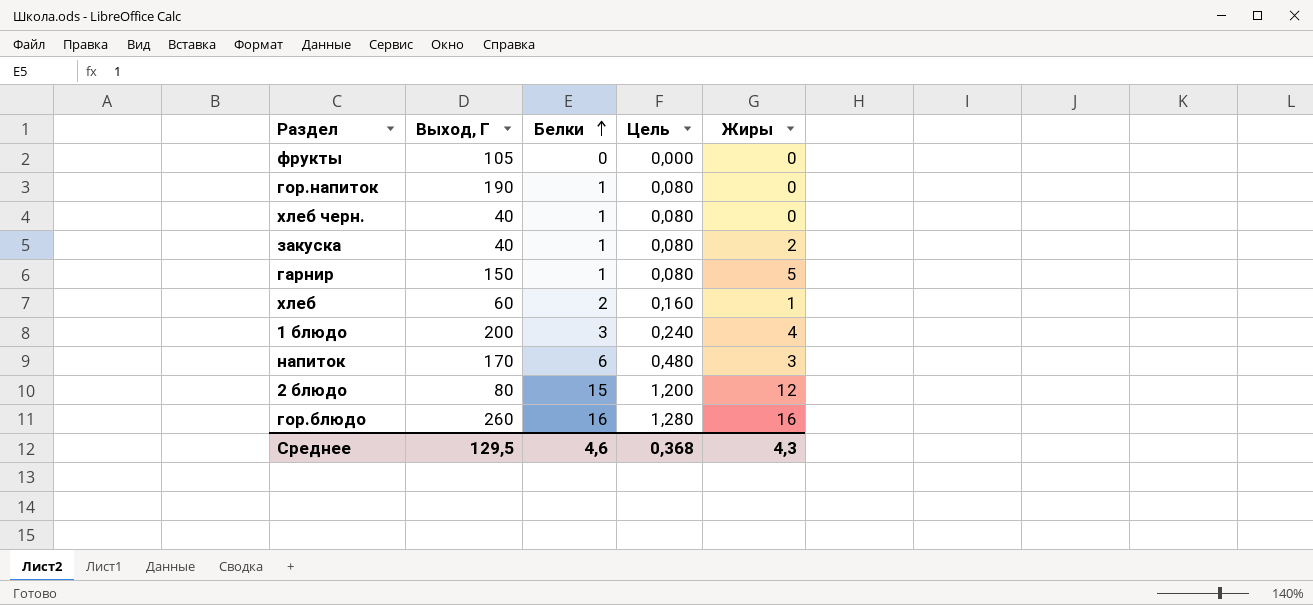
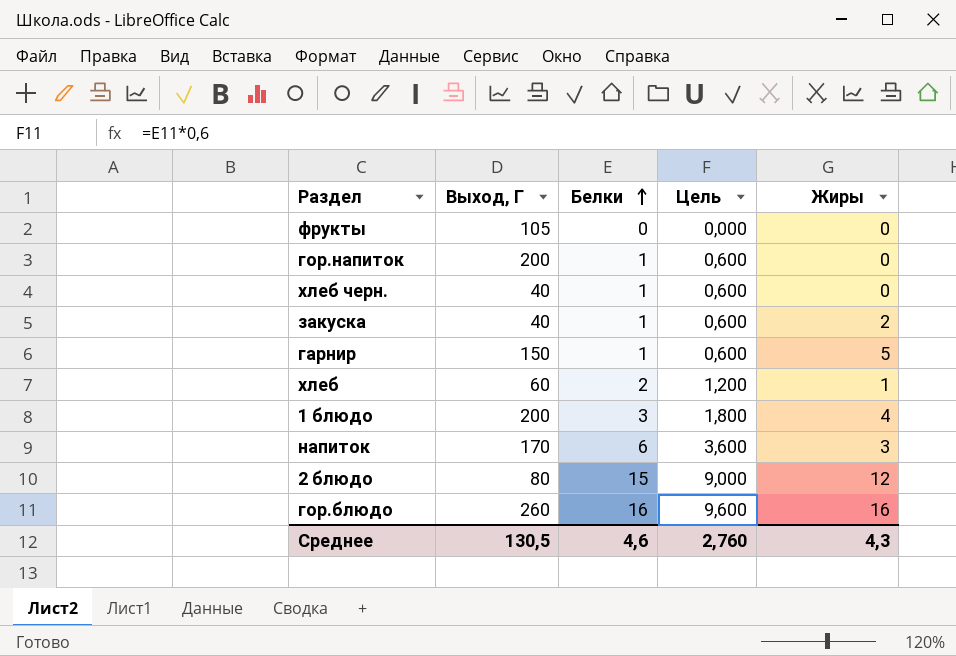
column Цель | formula: [Белки] * 0,08 -> [Белки] * 0,6
гор.напиток | Выход, Г: 190 -> 200
Среднее | Выход, Г: 129,5 -> 130,5
Среднее | Цель: 0,368 -> 2,760

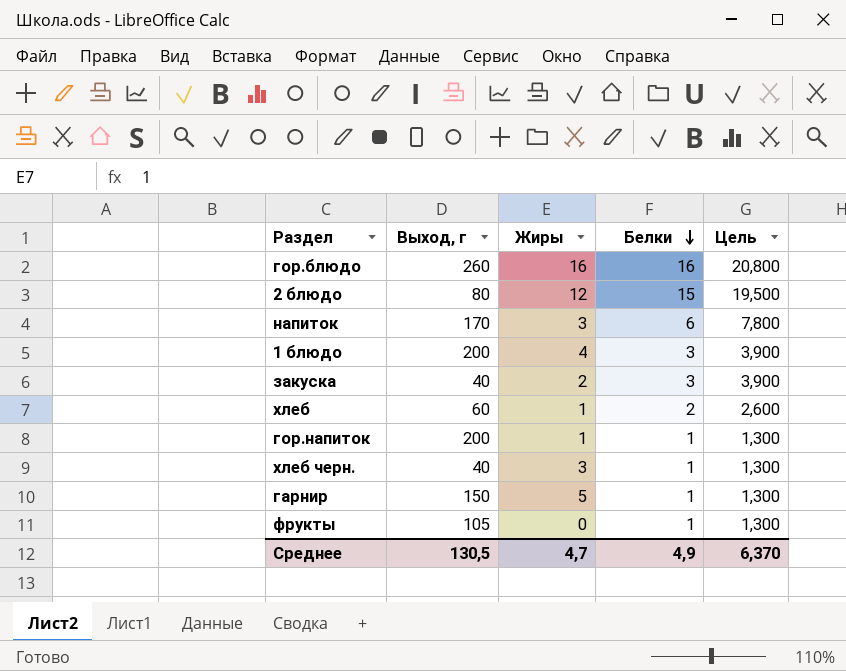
row order: Белки ascending -> Белки descending
column name: Выход, Г -> Выход, г
column Жиры | position: 5 -> 3
column Цель | formula: [Белки] * 0,6 -> [Белки] * 1,3
закуска | Белки: 1 -> 3
гор.напиток | Жиры: 0 -> 1
хлеб черн. | Жиры: 0 -> 3
фрукты | Белки: 0 -> 1
Среднее | Жиры: 4,3 -> 4,7
Среднее | Белки: 4,6 -> 4,9
Среднее | Цель: 2,760 -> 6,370

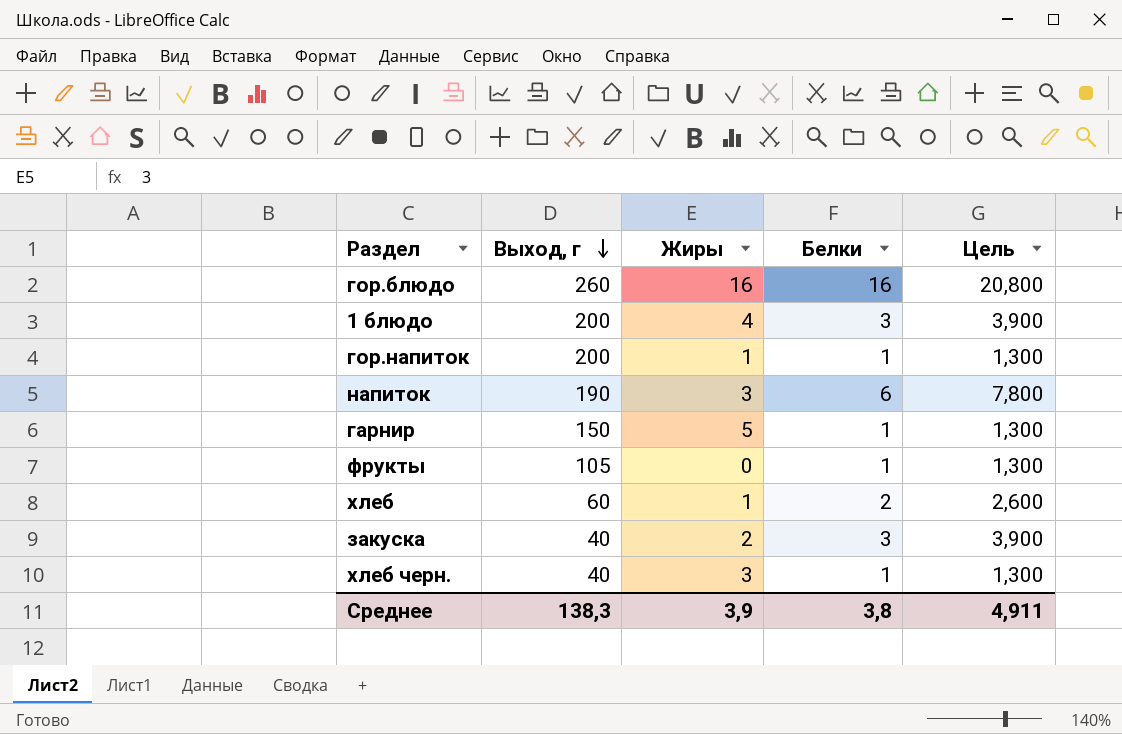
row order: Белки descending -> Выход, г descending
row 2 блюдо: 80 | 12 | 15 | 19,500 -> none
напиток | Выход, г: 170 -> 190
Среднее | Выход, г: 130,5 -> 138,3
Среднее | Жиры: 4,7 -> 3,9
Среднее | Белки: 4,9 -> 3,8
Среднее | Цель: 6,370 -> 4,911

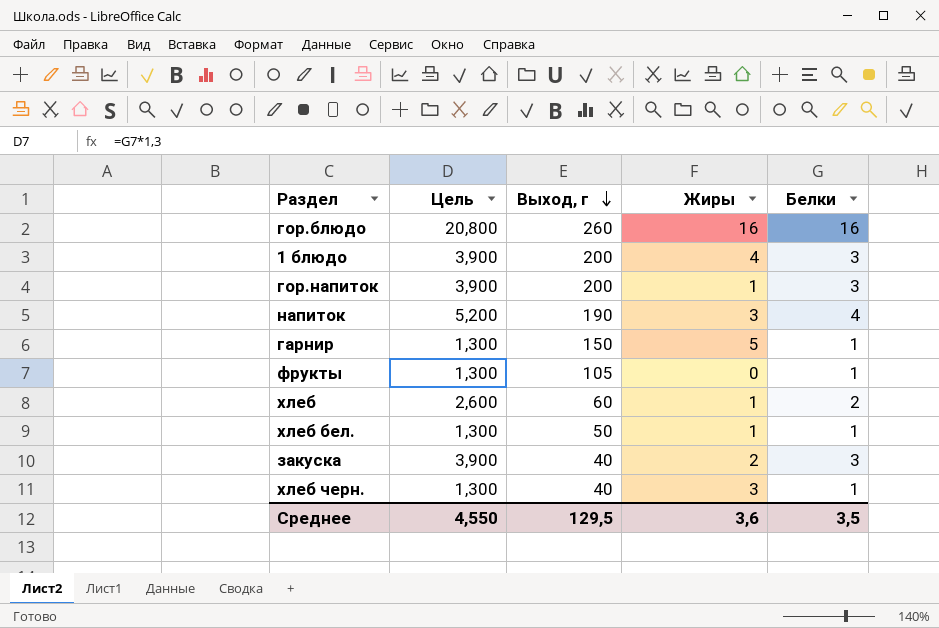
column Цель | position: 5 -> 2
гор.напиток | Цель: 1,300 -> 3,900
гор.напиток | Белки: 1 -> 3
напиток | Цель: 7,800 -> 5,200
напиток | Белки: 6 -> 4
row хлеб бел.: none -> 1,300 | 50 | 1 | 1
Среднее | Цель: 4,911 -> 4,550
Среднее | Выход, г: 138,3 -> 129,5
Среднее | Жиры: 3,9 -> 3,6
Среднее | Белки: 3,8 -> 3,5

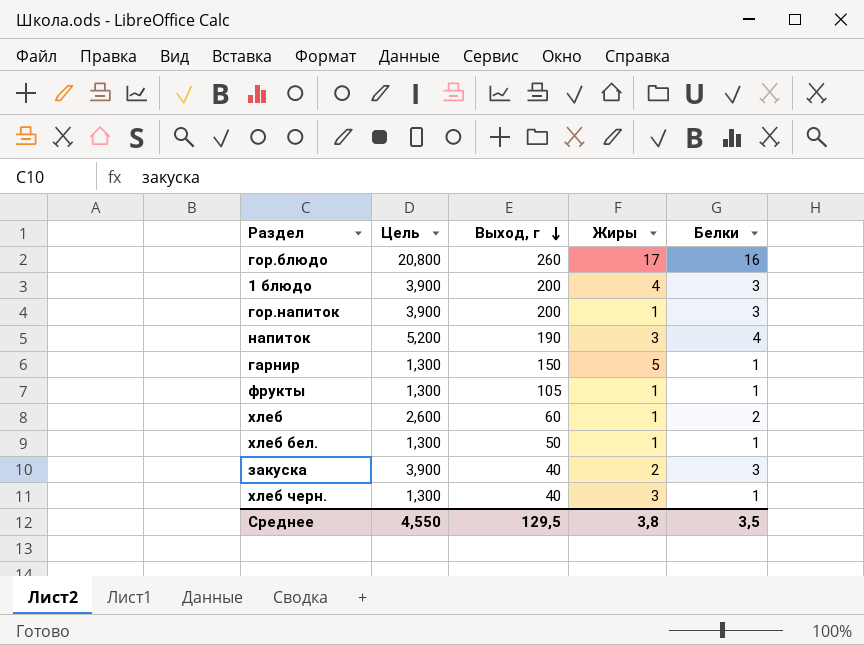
гор.блюдо | Жиры: 16 -> 17
фрукты | Жиры: 0 -> 1
Среднее | Жиры: 3,6 -> 3,8

